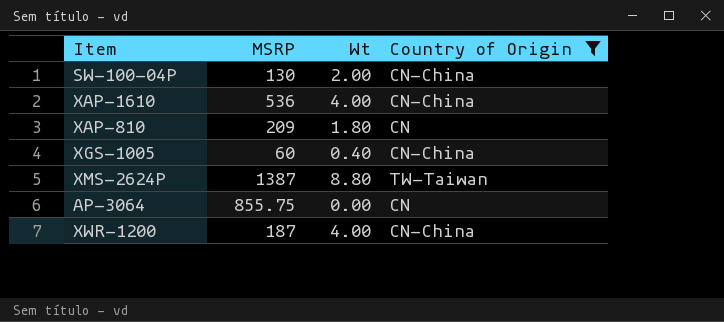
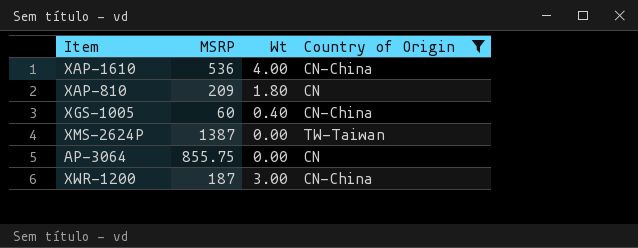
row SW-100-04P: 130 | 2.00 | CN-China -> none
XMS-2624P | Wt: 8.80 -> 0.00
XWR-1200 | Wt: 4.00 -> 3.00

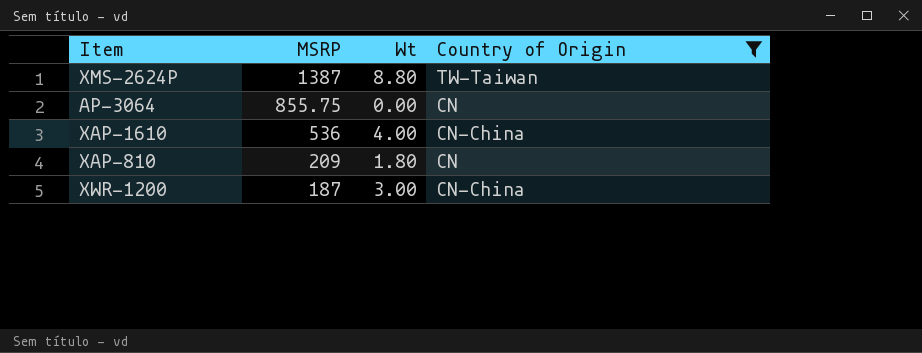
row order: none -> MSRP descending
row XGS-1005: 60 | 0.40 | CN-China -> none
XMS-2624P | Wt: 0.00 -> 8.80

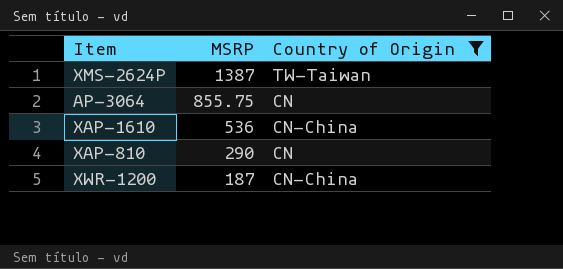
column Wt | position: 3 -> none
XAP-810 | MSRP: 209 -> 290

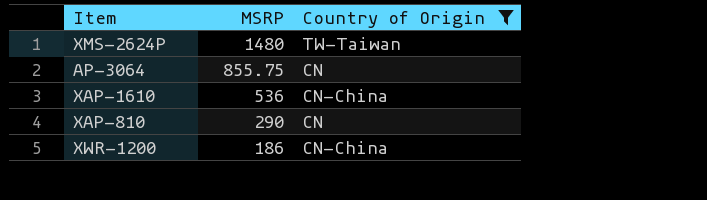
XMS-2624P | MSRP: 1387 -> 1480
XWR-1200 | MSRP: 187 -> 186

